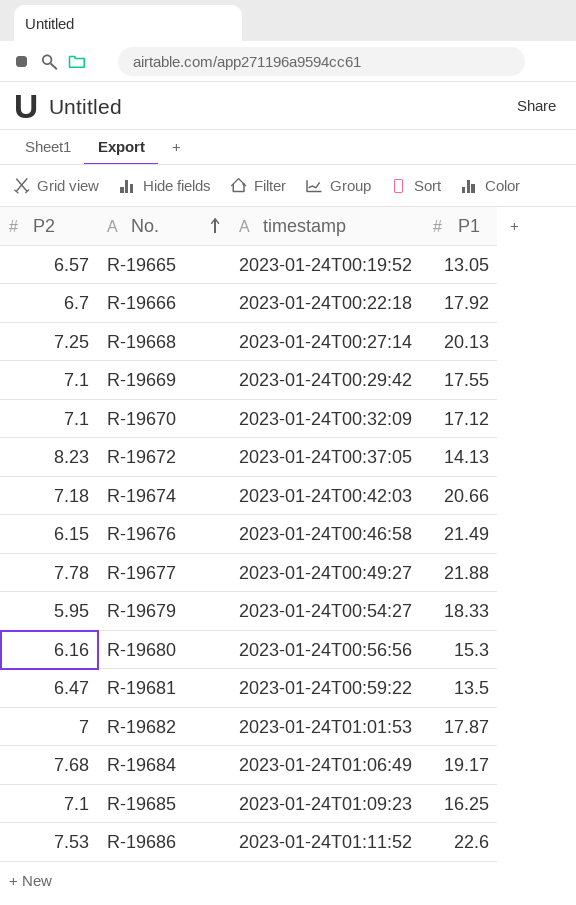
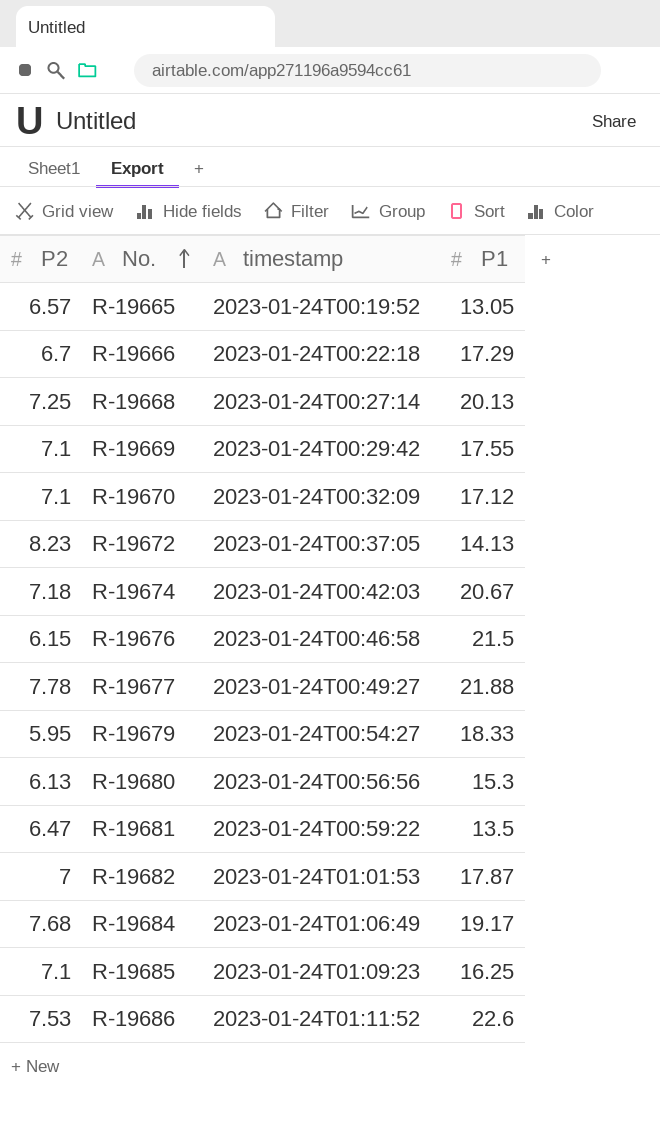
R-19666 | P1: 17.92 -> 17.29
R-19674 | P1: 20.66 -> 20.67
R-19676 | P1: 21.49 -> 21.5
R-19680 | P2: 6.16 -> 6.13

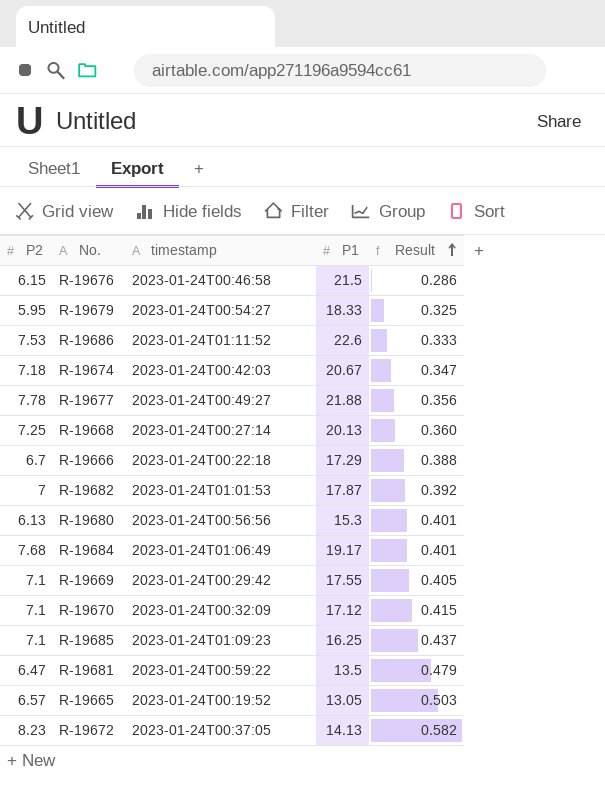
row order: No. ascending -> Result ascending
column Result | formula: none -> [P2] / [P1]

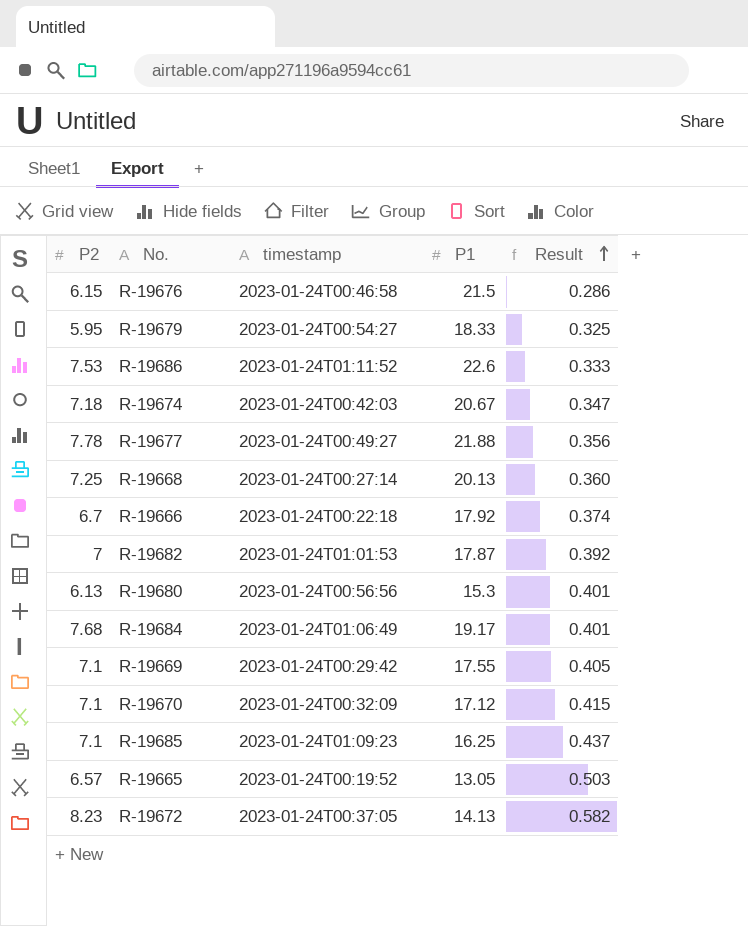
row R-19681: 6.47 | 2023-01-24T00:59:22 | 13.5 | 0.479 -> none
R-19666 | P1: 17.29 -> 17.92
R-19666 | Result: 0.388 -> 0.374

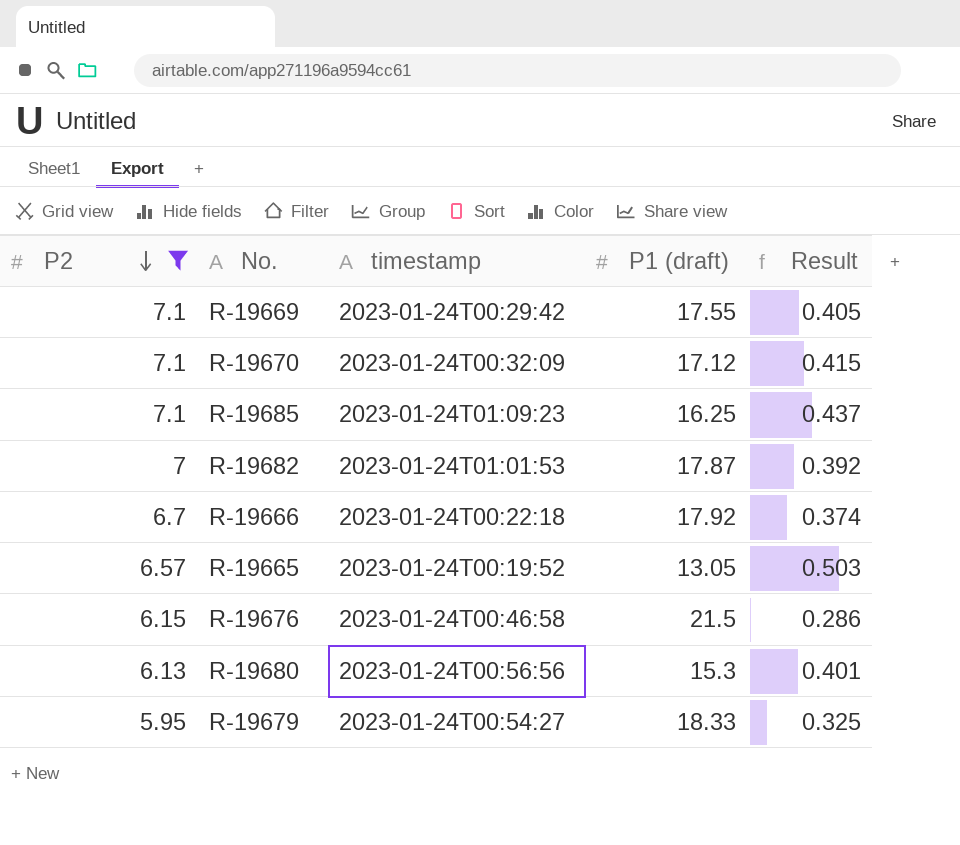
filter: none -> P2 <= 7.1
row order: Result ascending -> P2 descending
column name: P1 -> P1 (draft)

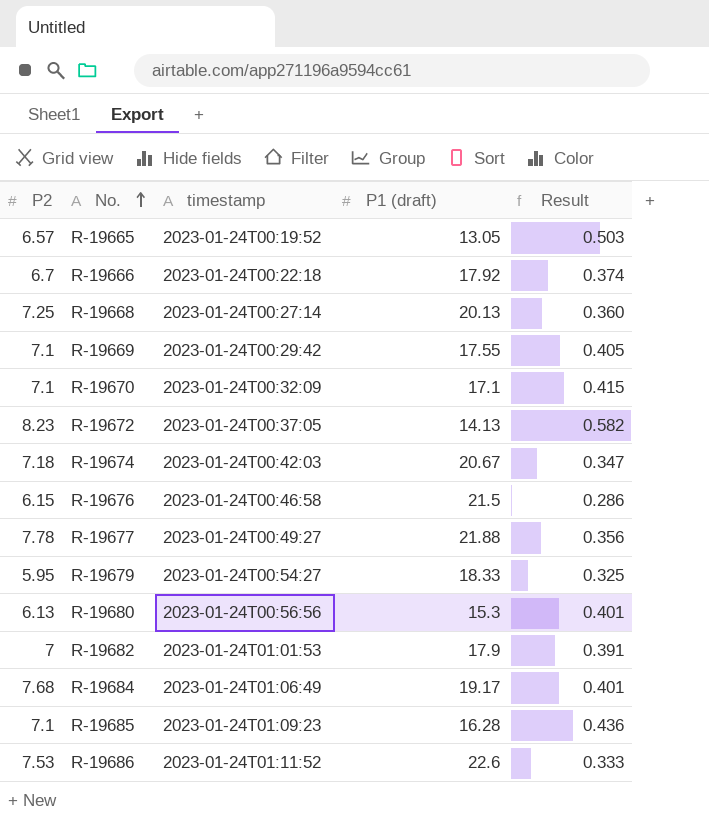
filter: P2 <= 7.1 -> none
row order: P2 descending -> No. ascending
R-19670 | P1 (draft): 17.12 -> 17.1
R-19682 | P1 (draft): 17.87 -> 17.9
R-19682 | Result: 0.392 -> 0.391
R-19685 | P1 (draft): 16.25 -> 16.28
R-19685 | Result: 0.437 -> 0.436

